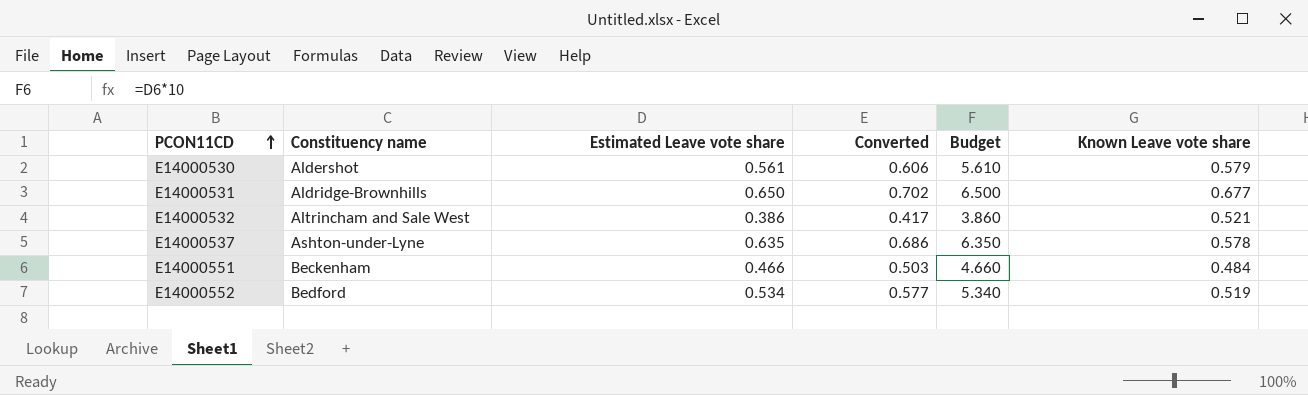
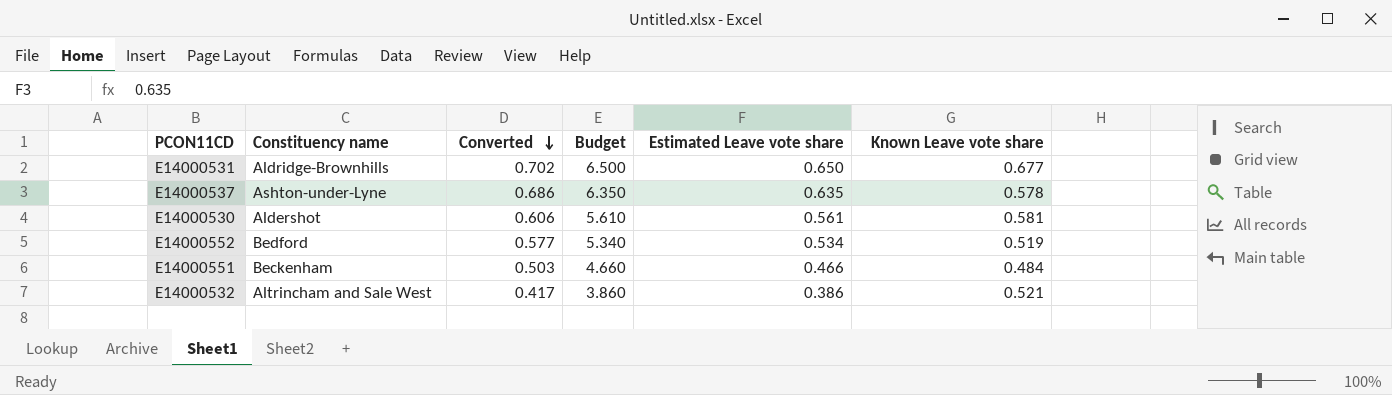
row order: PCON11CD ascending -> Converted descending
column Estimated Leave vote share | position: 3 -> 5
E14000530 | Known Leave vote share: 0.579 -> 0.581

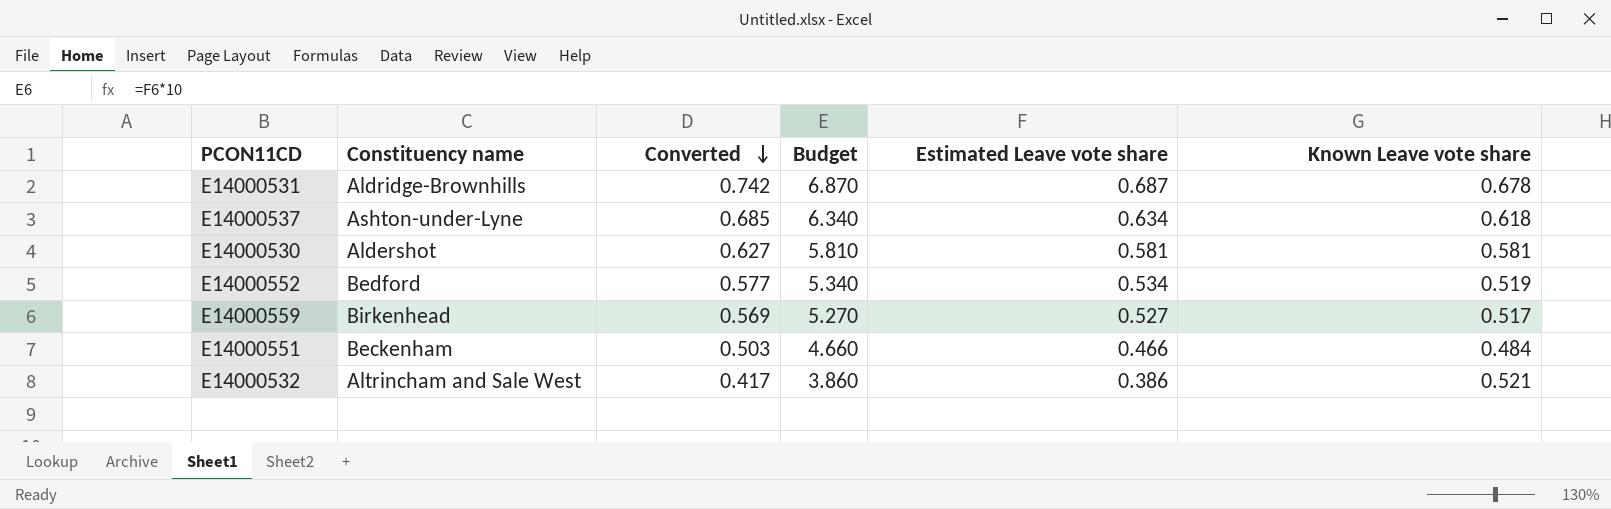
E14000531 | Converted: 0.702 -> 0.742
E14000531 | Budget: 6.500 -> 6.870
E14000531 | Estimated Leave vote share: 0.650 -> 0.687
E14000531 | Known Leave vote share: 0.677 -> 0.678
E14000537 | Converted: 0.686 -> 0.685
E14000537 | Budget: 6.350 -> 6.340
E14000537 | Estimated Leave vote share: 0.635 -> 0.634
E14000537 | Known Leave vote share: 0.578 -> 0.618
E14000530 | Converted: 0.606 -> 0.627
E14000530 | Budget: 5.610 -> 5.810
E14000530 | Estimated Leave vote share: 0.561 -> 0.581
row E14000559: none -> Birkenhead | 0.569 | 5.270 | 0.527 | 0.517

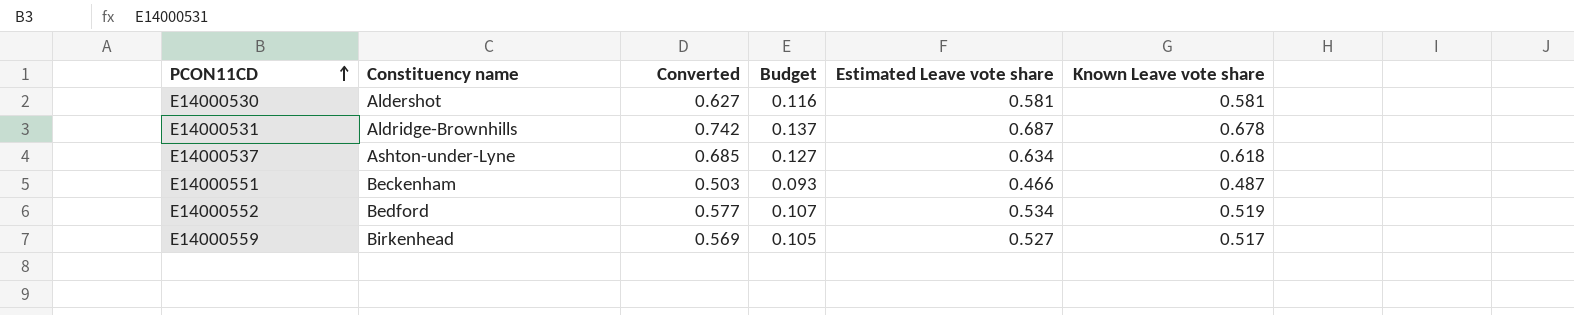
row order: Converted descending -> PCON11CD ascending
column Budget | formula: [Estimated Leave vote share] * 10 -> [Estimated Leave vote share] * 0.2
row E14000532: Altrincham and Sale West | 0.417 | 3.860 | 0.386 | 0.521 -> none
E14000551 | Known Leave vote share: 0.484 -> 0.487

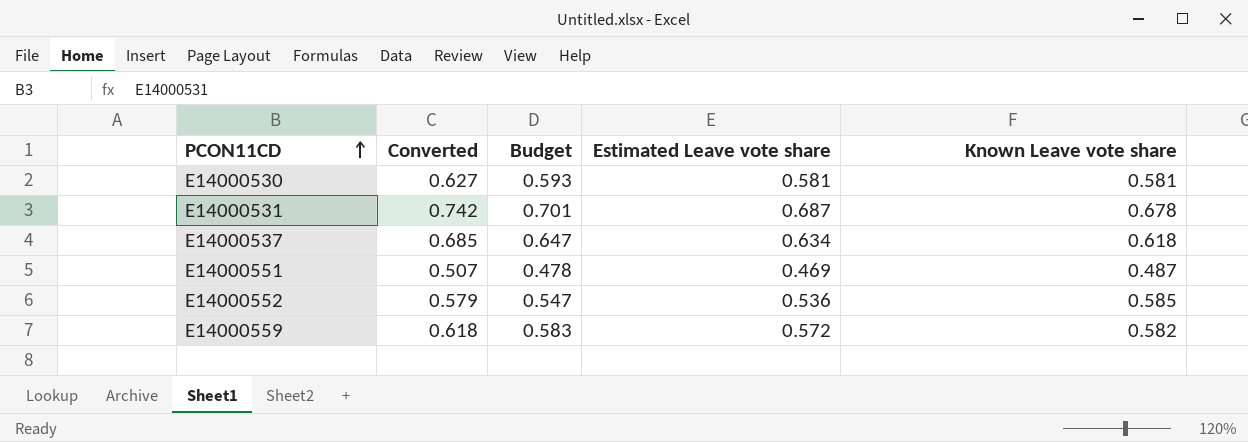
column Constituency name | position: 2 -> none
column Budget | formula: [Estimated Leave vote share] * 0.2 -> [Estimated Leave vote share] * 1.02
E14000551 | Converted: 0.503 -> 0.507
E14000551 | Estimated Leave vote share: 0.466 -> 0.469
E14000552 | Converted: 0.577 -> 0.579
E14000552 | Estimated Leave vote share: 0.534 -> 0.536
E14000552 | Known Leave vote share: 0.519 -> 0.585
E14000559 | Converted: 0.569 -> 0.618
E14000559 | Estimated Leave vote share: 0.527 -> 0.572
E14000559 | Known Leave vote share: 0.517 -> 0.582

